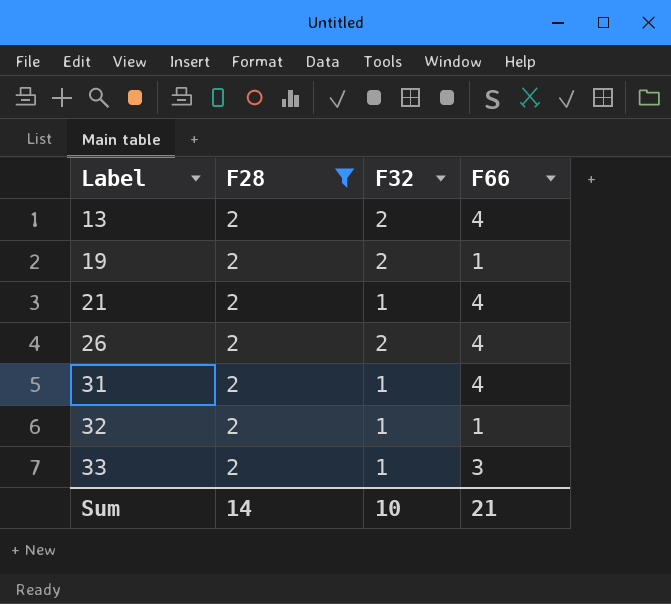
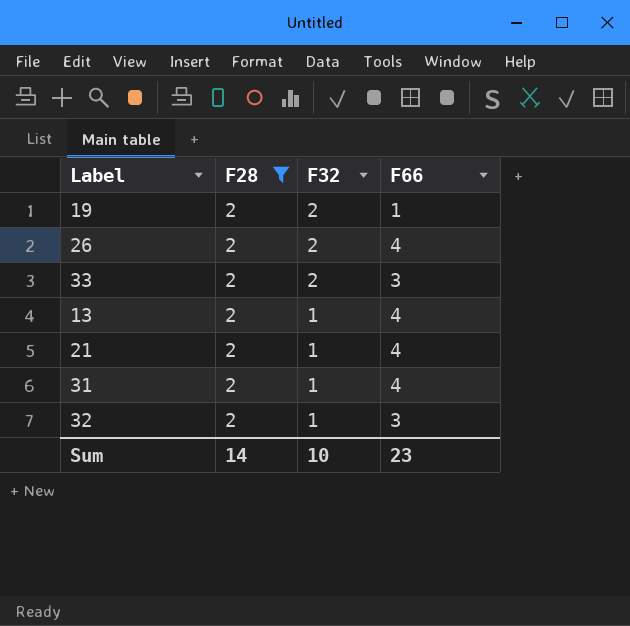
row order: Label ascending -> F32 descending
33 | F32: 1 -> 2
13 | F32: 2 -> 1
32 | F66: 1 -> 3
Sum | F66: 21 -> 23

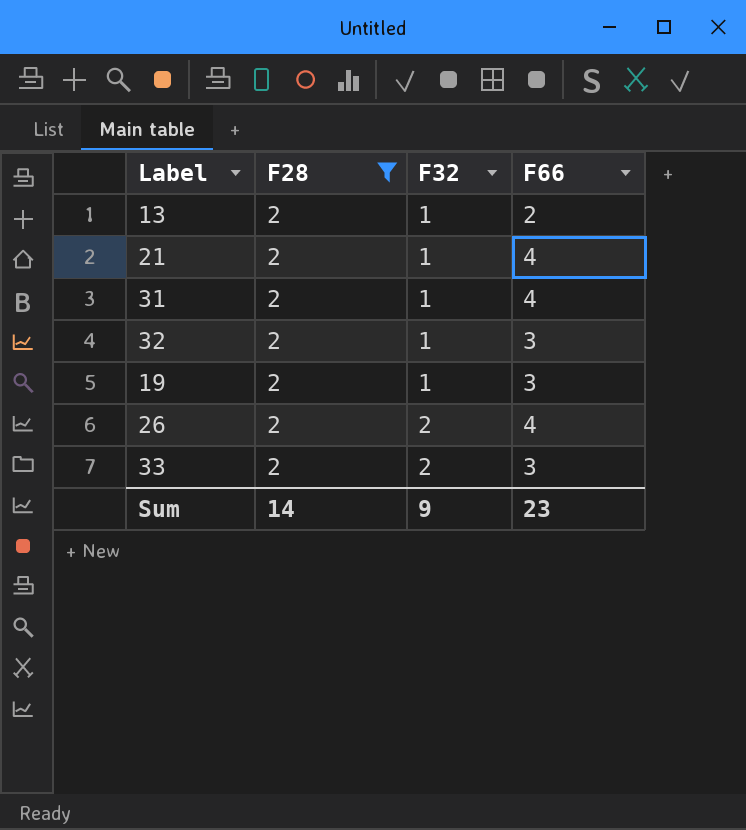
row order: F32 descending -> F32 ascending
13 | F66: 4 -> 2
19 | F32: 2 -> 1
19 | F66: 1 -> 3
Sum | F32: 10 -> 9

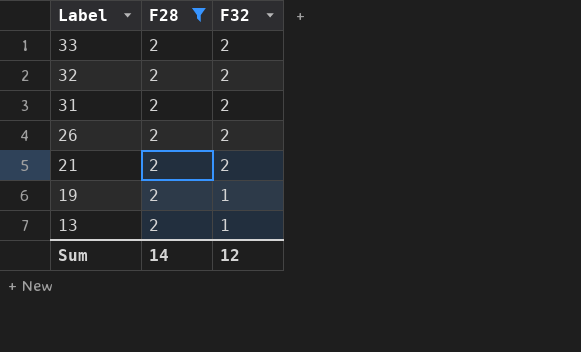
row order: F32 ascending -> Label descending
column F66 | position: 4 -> none
32 | F32: 1 -> 2
31 | F32: 1 -> 2
21 | F32: 1 -> 2
Sum | F32: 9 -> 12

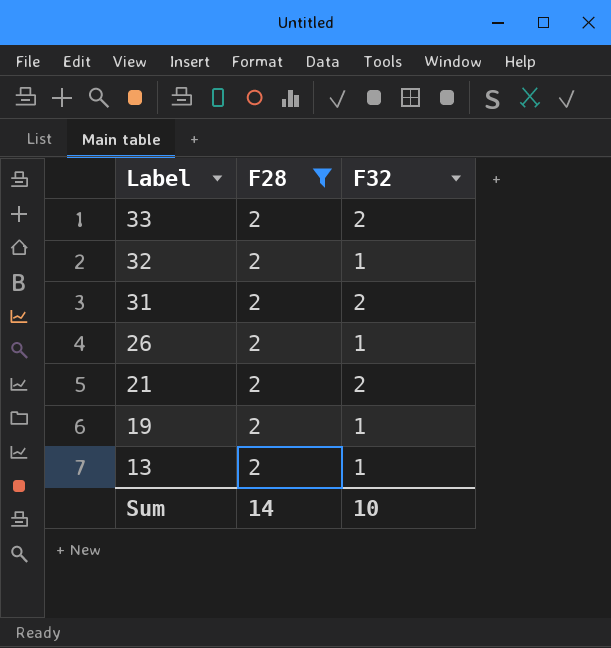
32 | F32: 2 -> 1
26 | F32: 2 -> 1
Sum | F32: 12 -> 10

